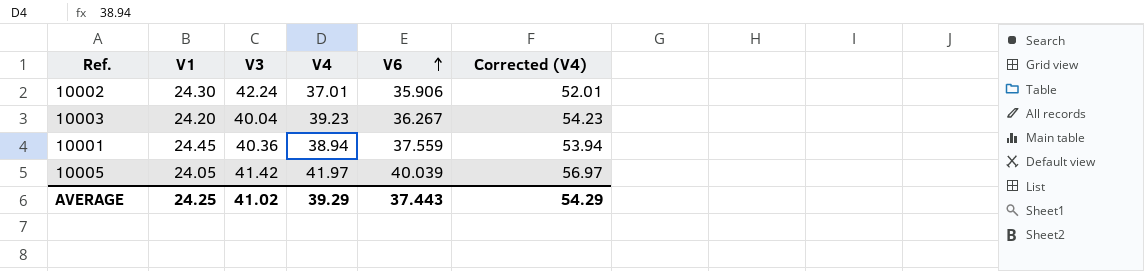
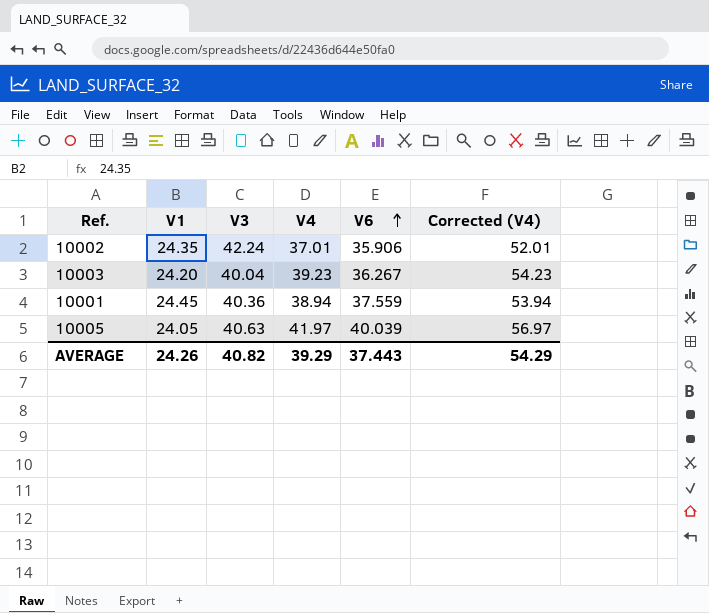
10002 | V1: 24.30 -> 24.35
10005 | V3: 41.42 -> 40.63
AVERAGE | V1: 24.25 -> 24.26
AVERAGE | V3: 41.02 -> 40.82

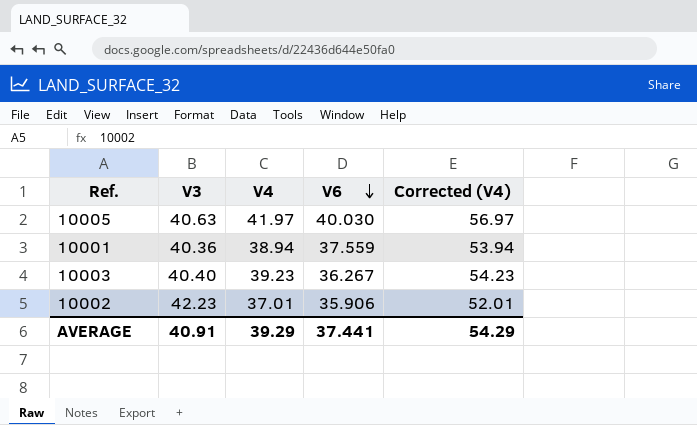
row order: V6 ascending -> V6 descending
column V1 | position: 2 -> none
10005 | V6: 40.039 -> 40.030
10003 | V3: 40.04 -> 40.40
10002 | V3: 42.24 -> 42.23
AVERAGE | V3: 40.82 -> 40.91
AVERAGE | V6: 37.443 -> 37.441

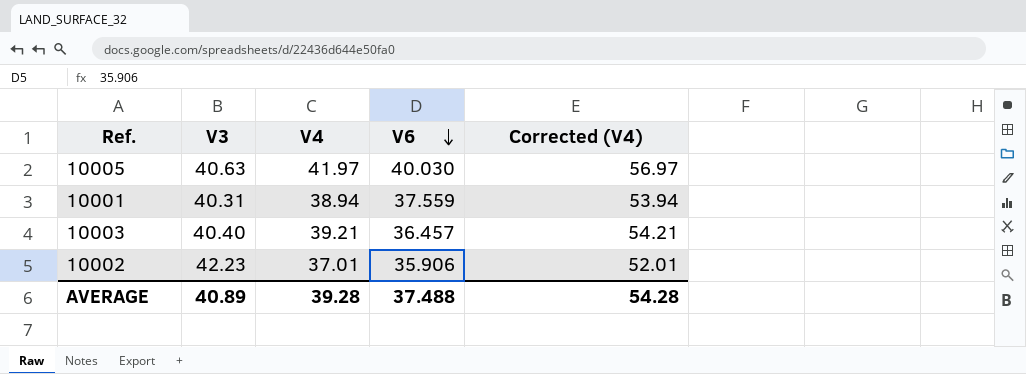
10001 | V3: 40.36 -> 40.31
10003 | V4: 39.23 -> 39.21
10003 | V6: 36.267 -> 36.457
10003 | Corrected (V4): 54.23 -> 54.21
AVERAGE | V3: 40.91 -> 40.89
AVERAGE | V4: 39.29 -> 39.28
AVERAGE | V6: 37.441 -> 37.488
AVERAGE | Corrected (V4): 54.29 -> 54.28

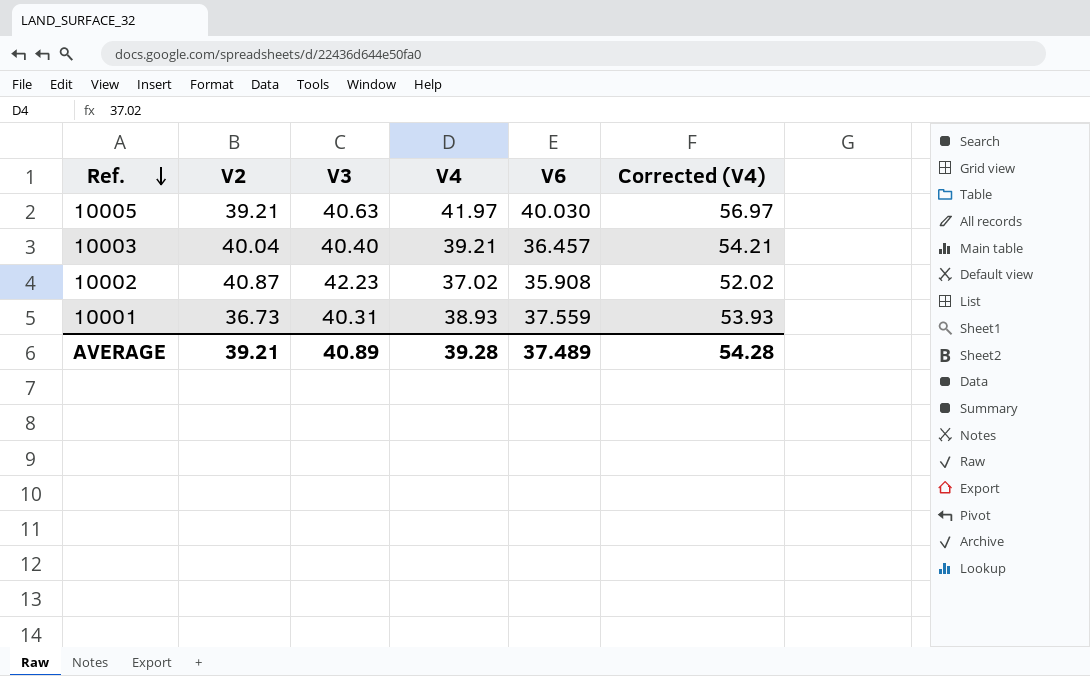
row order: V6 descending -> Ref. descending
column V2 | position: none -> 2
10002 | V4: 37.01 -> 37.02
10002 | V6: 35.906 -> 35.908
10002 | Corrected (V4): 52.01 -> 52.02
10001 | V4: 38.94 -> 38.93
10001 | Corrected (V4): 53.94 -> 53.93
AVERAGE | V6: 37.488 -> 37.489

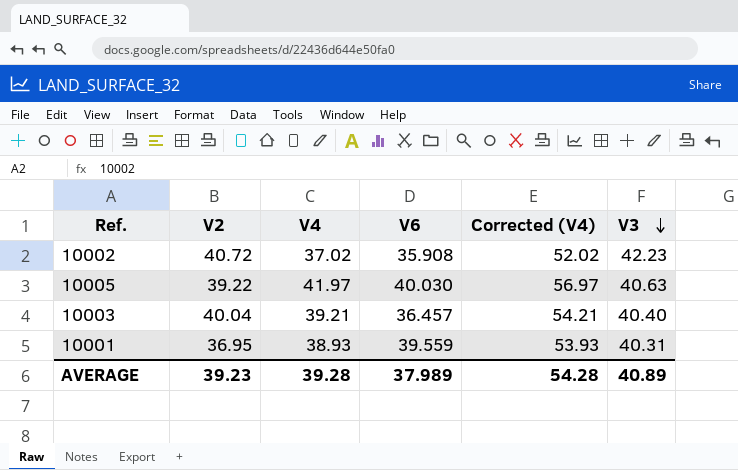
row order: Ref. descending -> V3 descending
column V3 | position: 3 -> 6
10002 | V2: 40.87 -> 40.72
10005 | V2: 39.21 -> 39.22
10001 | V2: 36.73 -> 36.95
10001 | V6: 37.559 -> 39.559
AVERAGE | V2: 39.21 -> 39.23
AVERAGE | V6: 37.489 -> 37.989

